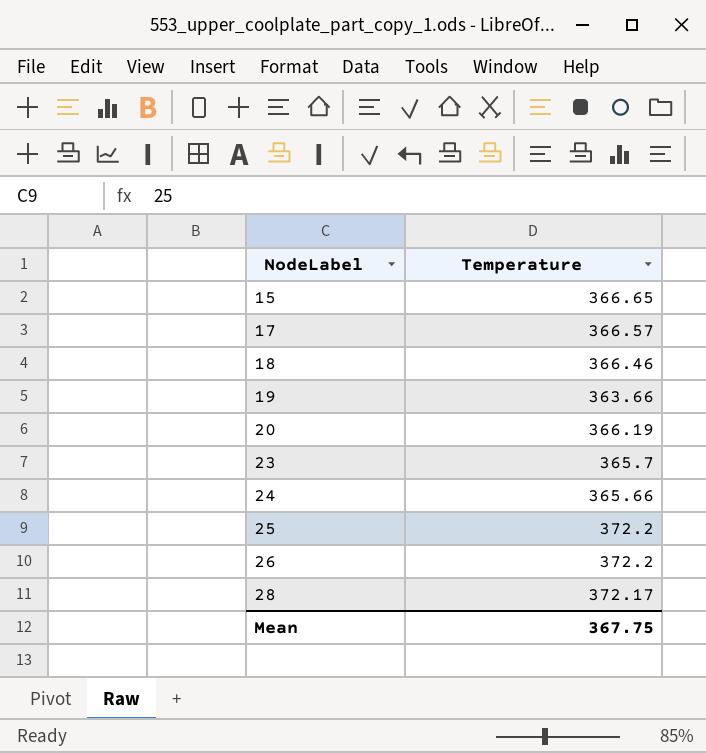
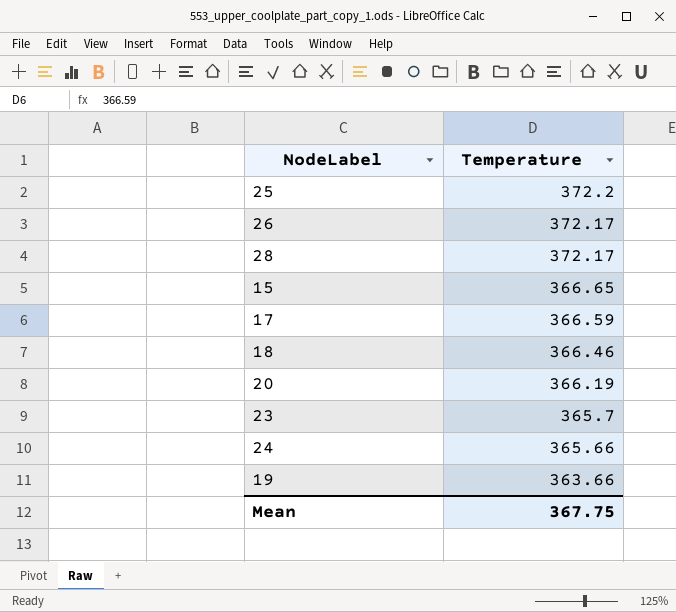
row order: NodeLabel ascending -> Temperature descending
26 | Temperature: 372.2 -> 372.17
17 | Temperature: 366.57 -> 366.59

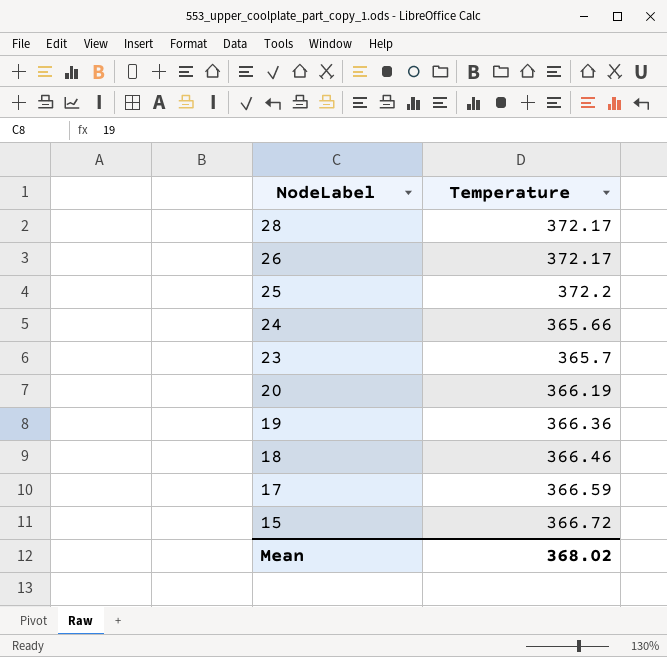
row order: Temperature descending -> NodeLabel descending
19 | Temperature: 363.66 -> 366.36
15 | Temperature: 366.65 -> 366.72
Mean | Temperature: 367.75 -> 368.02

